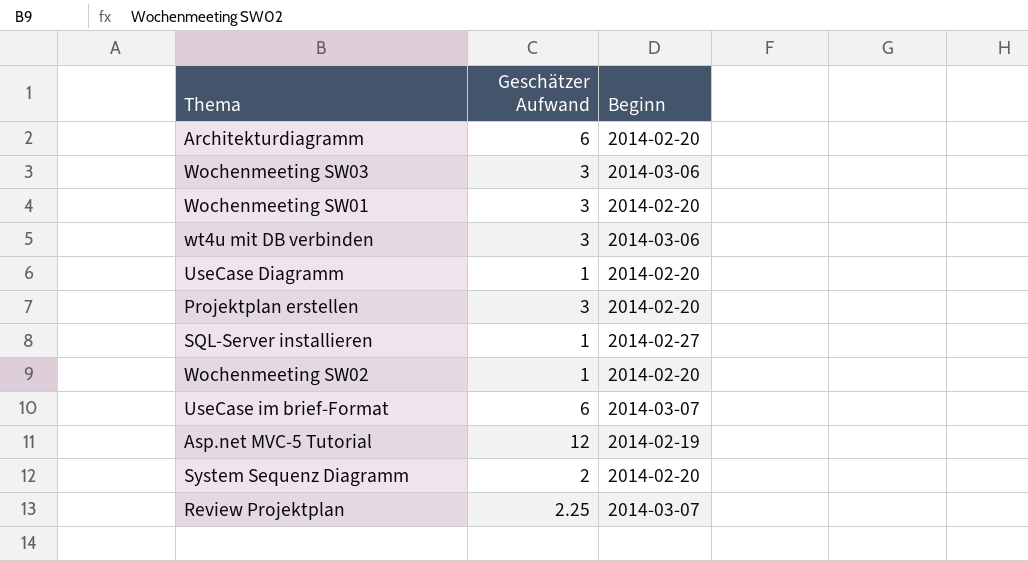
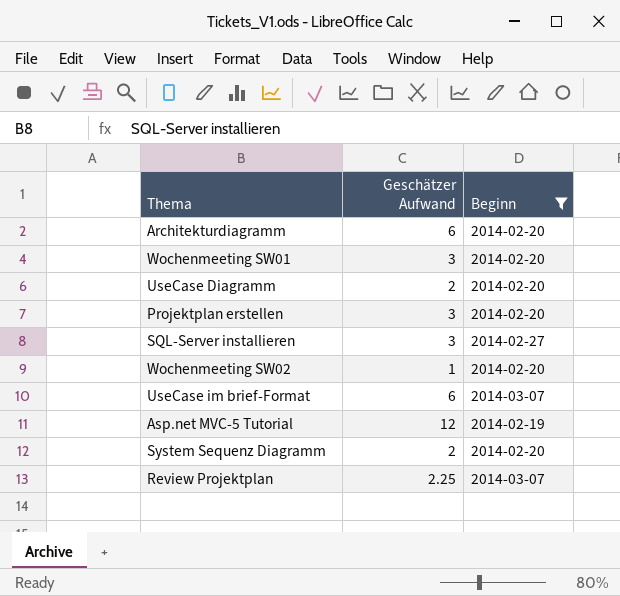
filter: none -> Beginn != 2014-03-06
UseCase Diagramm | Geschätzer Aufwand: 1 -> 2
SQL-Server installieren | Geschätzer Aufwand: 1 -> 3

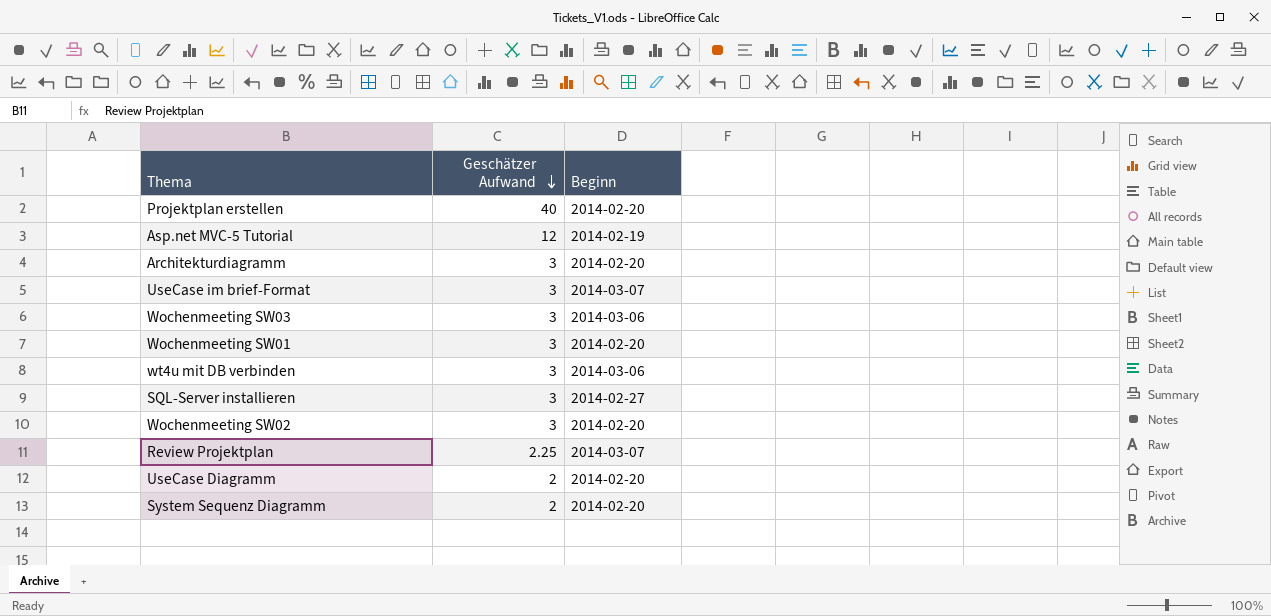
filter: Beginn != 2014-03-06 -> none
row order: none -> Geschätzer Aufwand descending
Projektplan erstellen | Geschätzer Aufwand: 3 -> 40
Architekturdiagramm | Geschätzer Aufwand: 6 -> 3
UseCase im brief-Format | Geschätzer Aufwand: 6 -> 3
Wochenmeeting SW02 | Geschätzer Aufwand: 1 -> 3

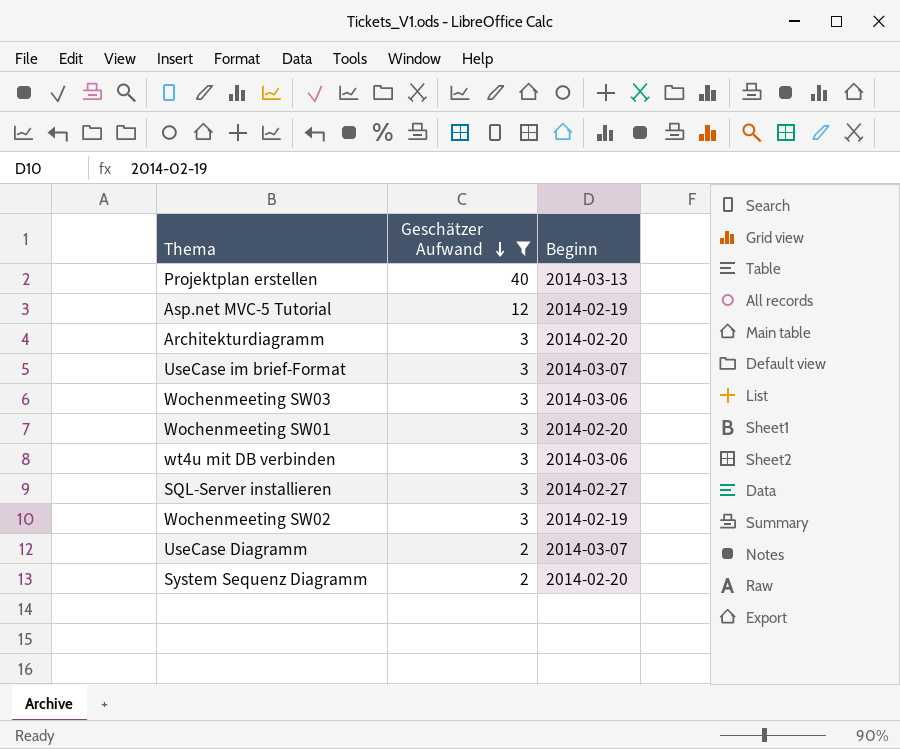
filter: none -> Geschätzer Aufwand != 2.25
Projektplan erstellen | Beginn: 2014-02-20 -> 2014-03-13
Wochenmeeting SW02 | Beginn: 2014-02-20 -> 2014-02-19
UseCase Diagramm | Beginn: 2014-02-20 -> 2014-03-07

